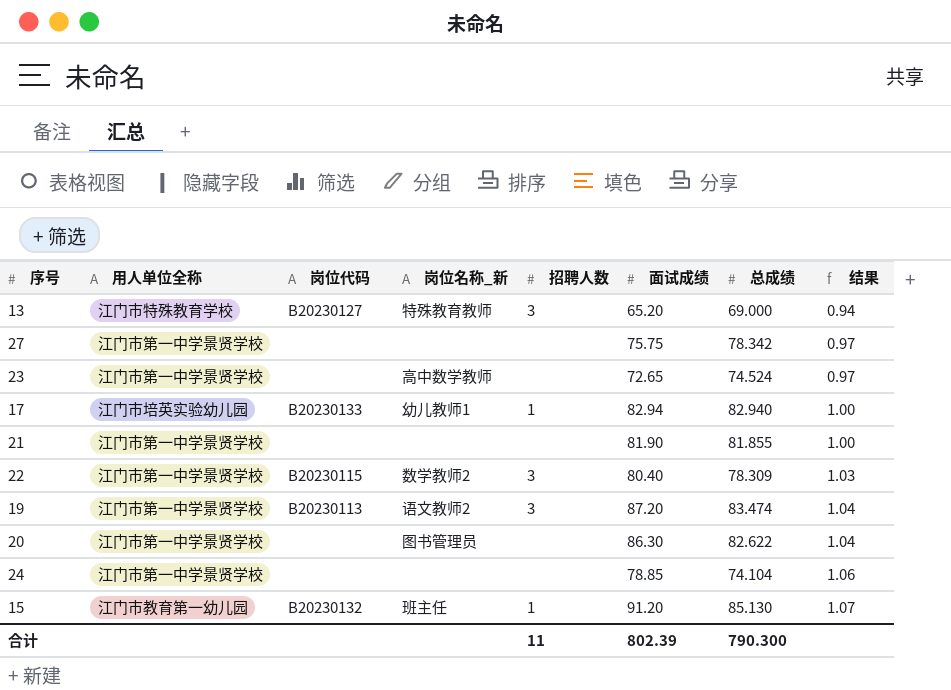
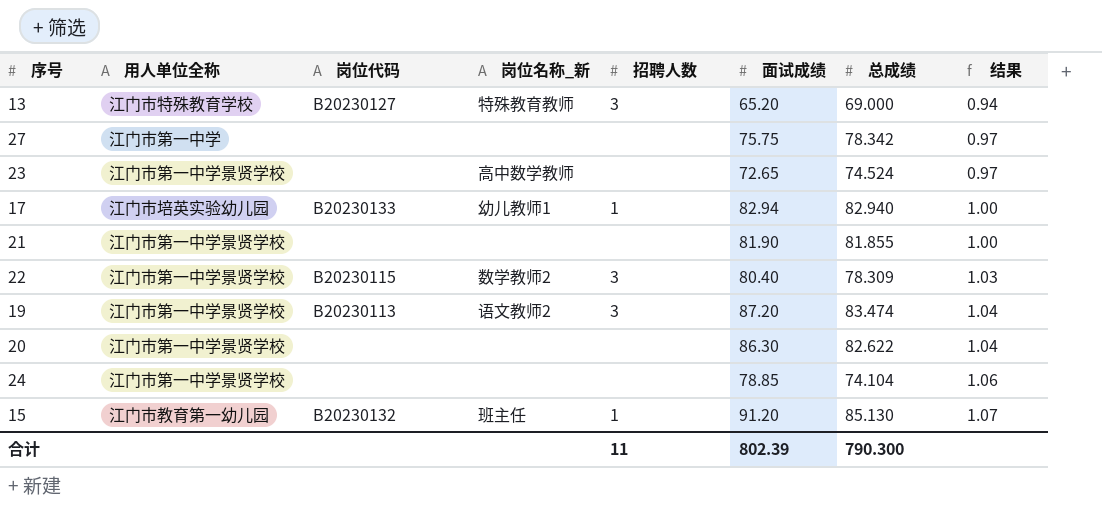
27 | 用人单位全称: 江门市第一中学景贤学校 -> 江门市第一中学
20 | 岗位名称_新: 图书管理员 -> none

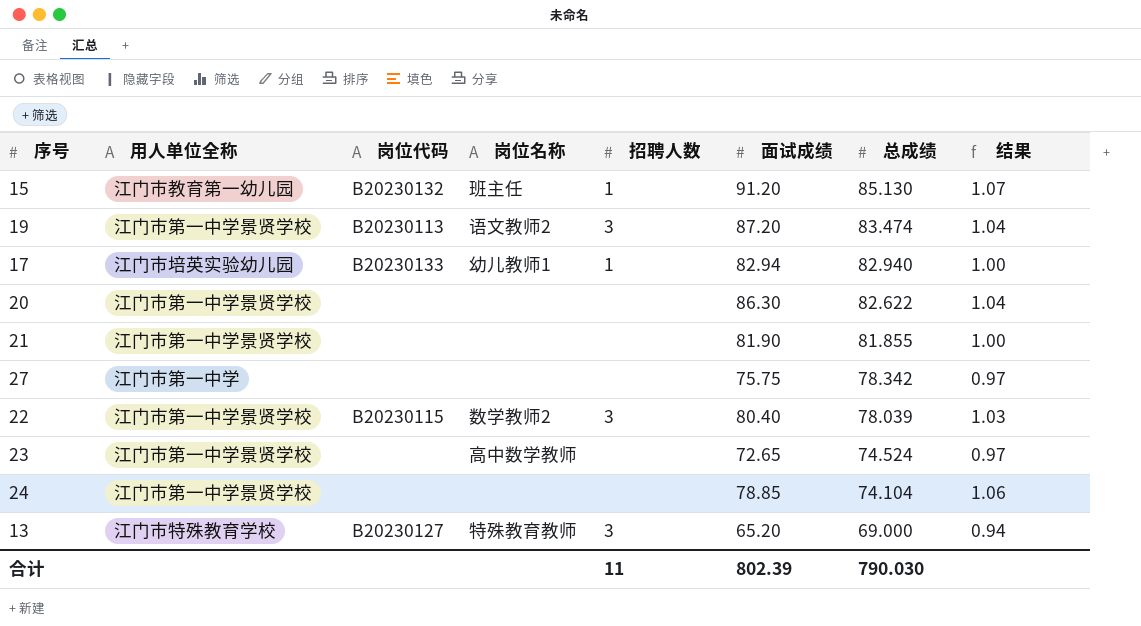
row order: 结果 ascending -> 总成绩 descending
column name: 岗位名称_新 -> 岗位名称
22 | 总成绩: 78.309 -> 78.039
合计 | 总成绩: 790.300 -> 790.030

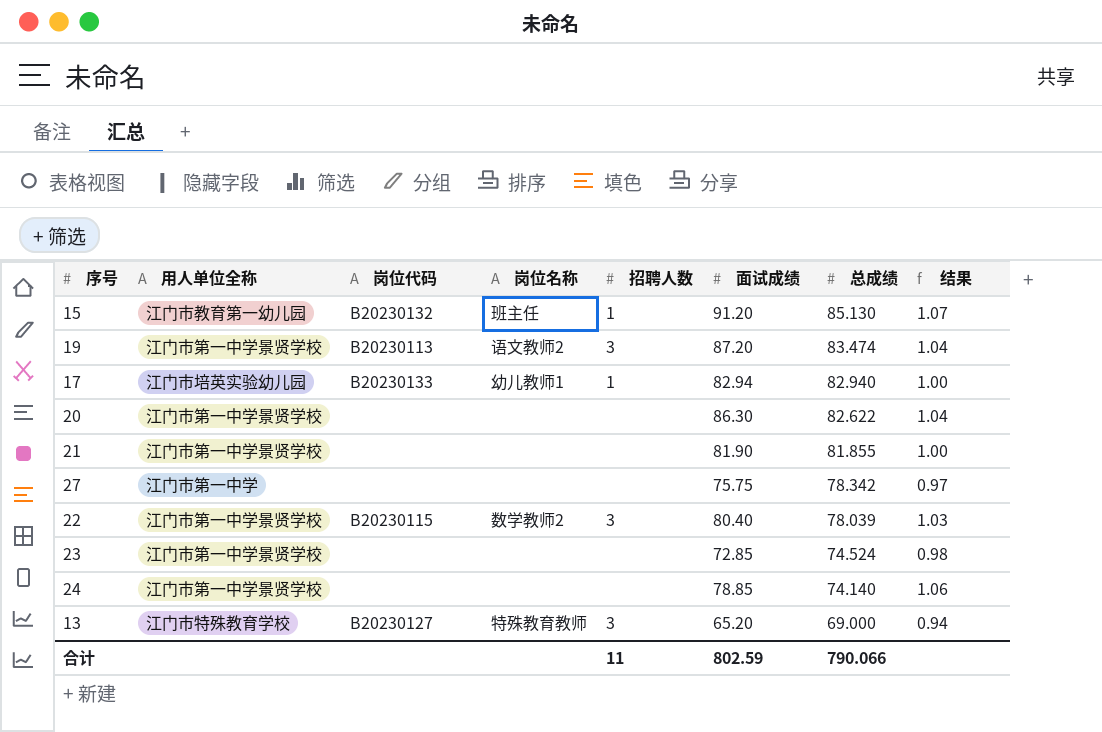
23 | 岗位名称: 高中数学教师 -> none
23 | 面试成绩: 72.65 -> 72.85
23 | 结果: 0.97 -> 0.98
24 | 总成绩: 74.104 -> 74.140
合计 | 面试成绩: 802.39 -> 802.59
合计 | 总成绩: 790.030 -> 790.066

